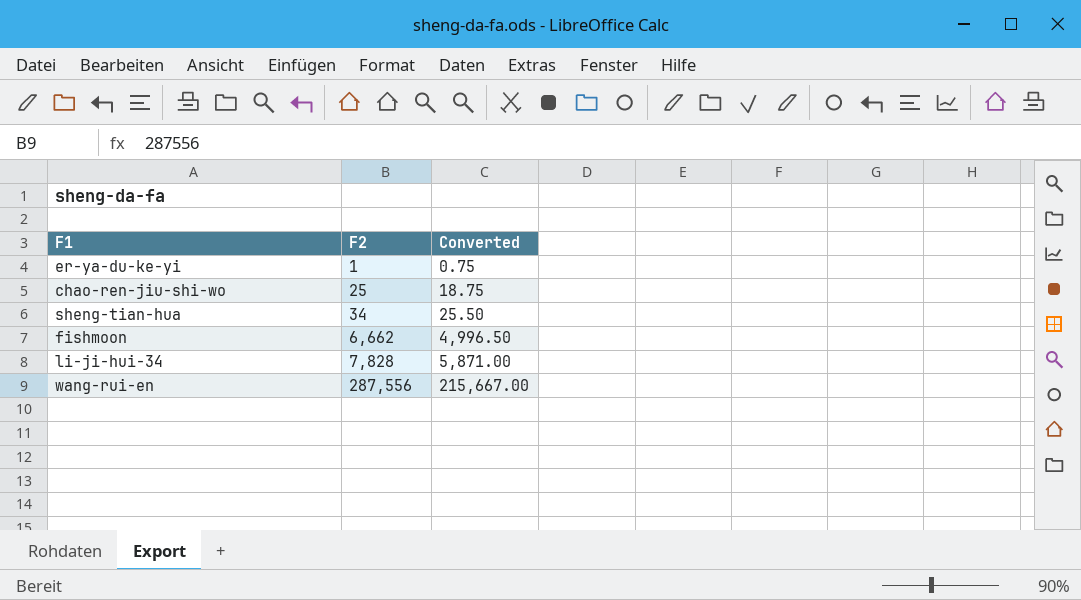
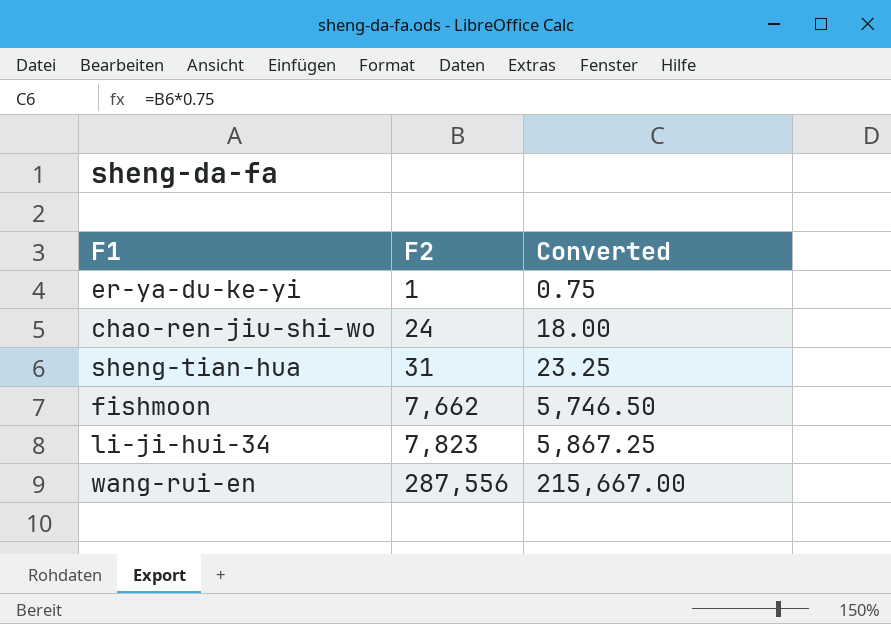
chao-ren-jiu-shi-wo | F2: 25 -> 24
chao-ren-jiu-shi-wo | Converted: 18.75 -> 18.00
sheng-tian-hua | F2: 34 -> 31
sheng-tian-hua | Converted: 25.50 -> 23.25
fishmoon | F2: 6,662 -> 7,662
fishmoon | Converted: 4,996.50 -> 5,746.50
li-ji-hui-34 | F2: 7,828 -> 7,823
li-ji-hui-34 | Converted: 5,871.00 -> 5,867.25

